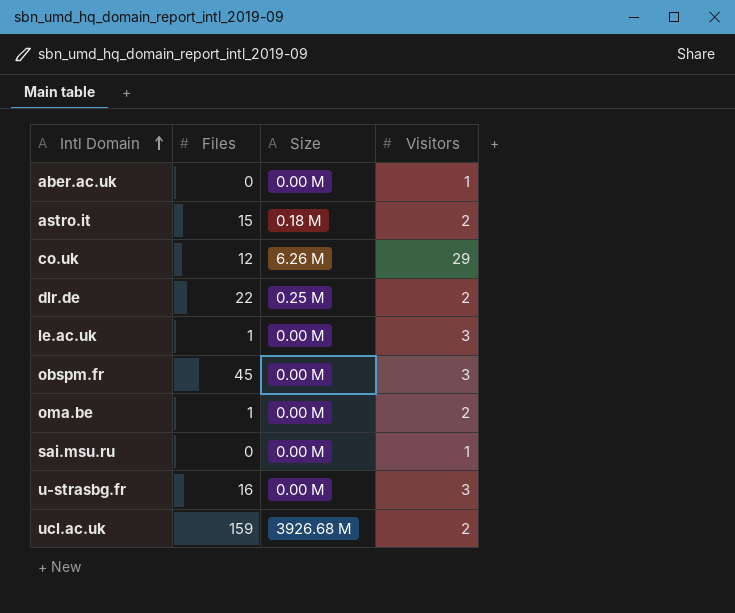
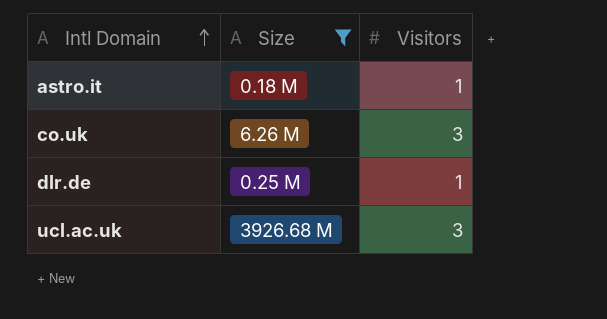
filter: none -> Size != 0.00 M
column Files | position: 2 -> none
astro.it | Visitors: 2 -> 1
co.uk | Visitors: 29 -> 3
dlr.de | Visitors: 2 -> 1
ucl.ac.uk | Visitors: 2 -> 3

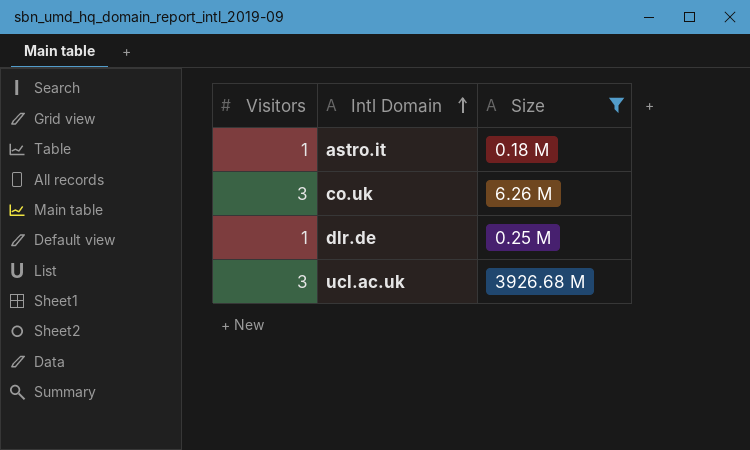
column Visitors | position: 3 -> 1

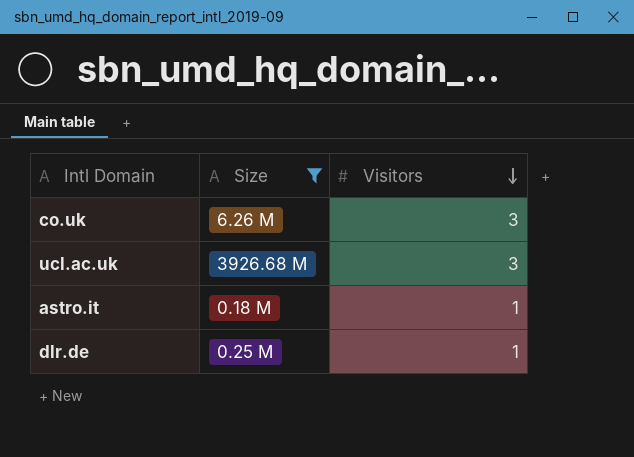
row order: Intl Domain ascending -> Visitors descending
column Visitors | position: 1 -> 3

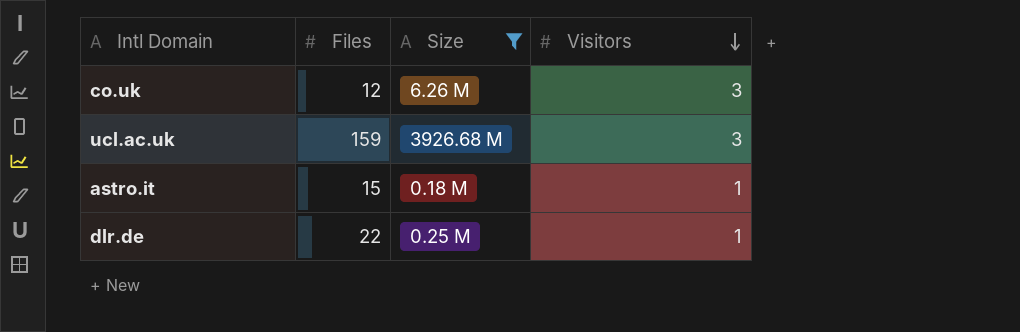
column Files | position: none -> 2

